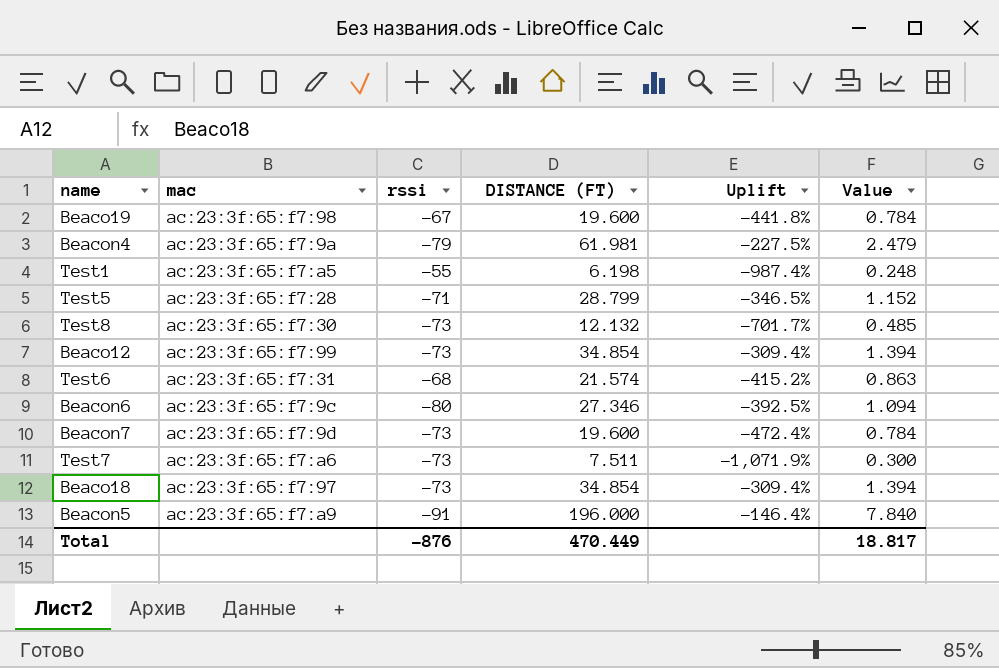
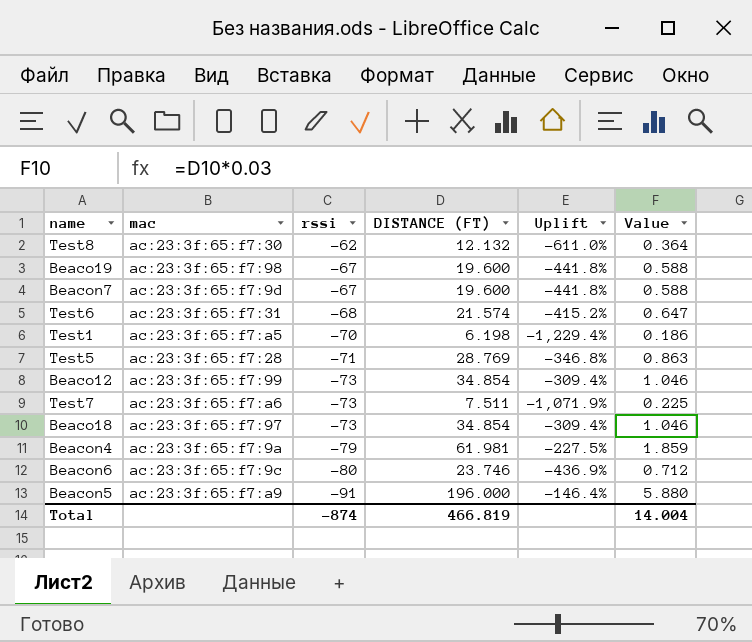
row order: none -> rssi descending
column Value | formula: [DISTANCE (FT)] * 0.04 -> [DISTANCE (FT)] * 0.03
Test8 | rssi: -73 -> -62
Test8 | Uplift: -701.7% -> -611.0%
Beacon7 | rssi: -73 -> -67
Beacon7 | Uplift: -472.4% -> -441.8%
Test1 | rssi: -55 -> -70
Test1 | Uplift: -987.4% -> -1,229.4%
Test5 | DISTANCE (FT): 28.799 -> 28.769
Test5 | Uplift: -346.5% -> -346.8%
Beacon6 | DISTANCE (FT): 27.346 -> 23.746
Beacon6 | Uplift: -392.5% -> -436.9%
Total | rssi: -876 -> -874
Total | DISTANCE (FT): 470.449 -> 466.819
Total | Value: 18.817 -> 14.004

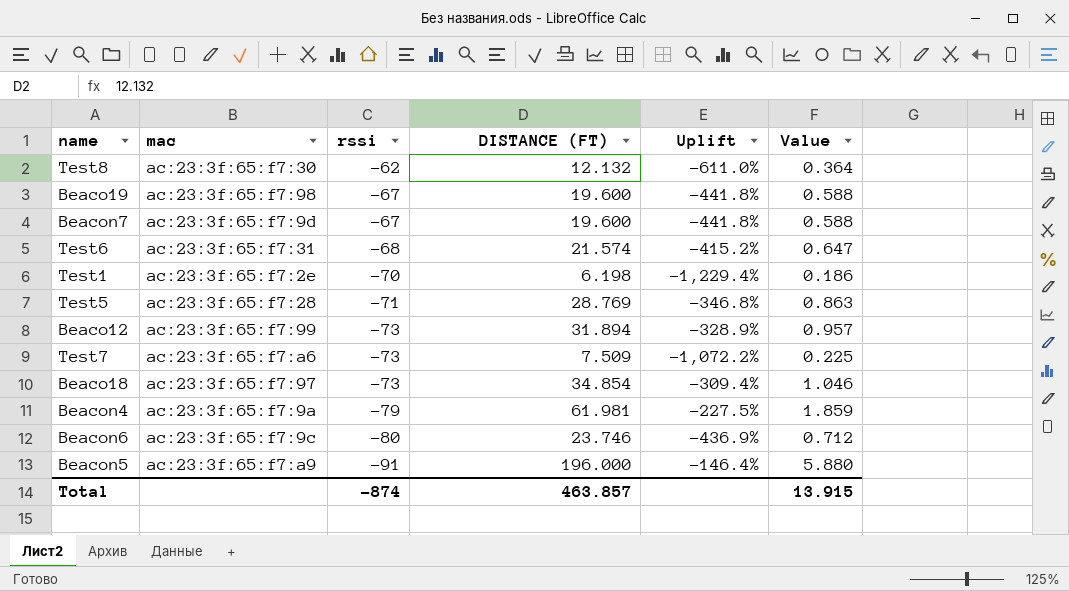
Test1 | mac: ac:23:3f:65:f7:a5 -> ac:23:3f:65:f7:2e
Beaco12 | DISTANCE (FT): 34.854 -> 31.894
Beaco12 | Uplift: -309.4% -> -328.9%
Beaco12 | Value: 1.046 -> 0.957
Test7 | DISTANCE (FT): 7.511 -> 7.509
Test7 | Uplift: -1,071.9% -> -1,072.2%
Total | DISTANCE (FT): 466.819 -> 463.857
Total | Value: 14.004 -> 13.915

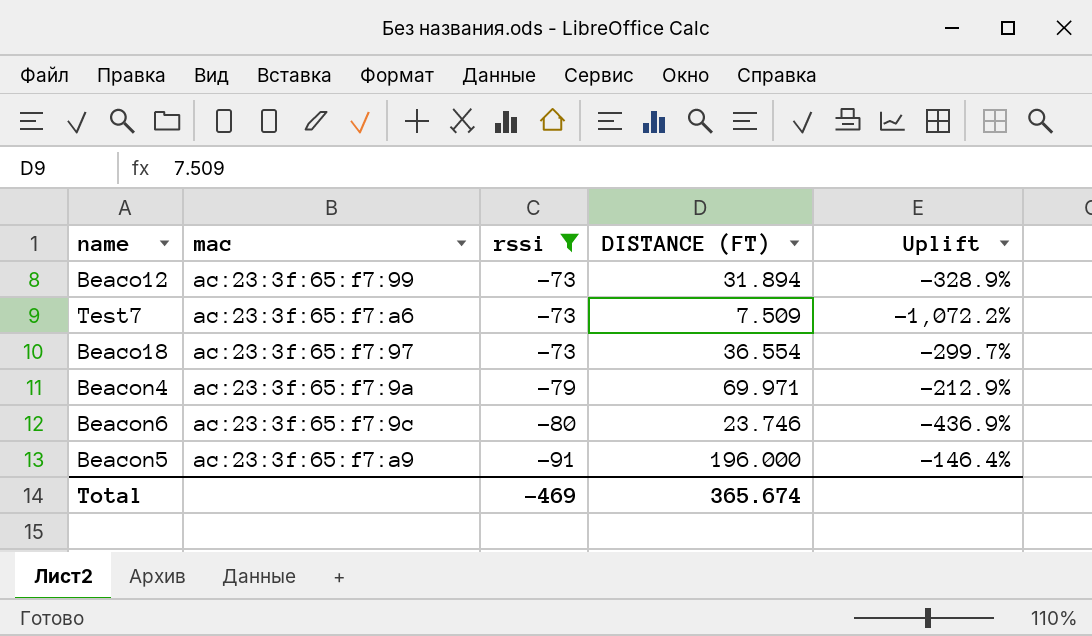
filter: none -> rssi <= -73
column Value | formula: [DISTANCE (FT)] * 0.03 -> none
Beaco18 | DISTANCE (FT): 34.854 -> 36.554
Beaco18 | Uplift: -309.4% -> -299.7%
Beacon4 | DISTANCE (FT): 61.981 -> 69.971
Beacon4 | Uplift: -227.5% -> -212.9%
Total | rssi: -874 -> -469
Total | DISTANCE (FT): 463.857 -> 365.674

